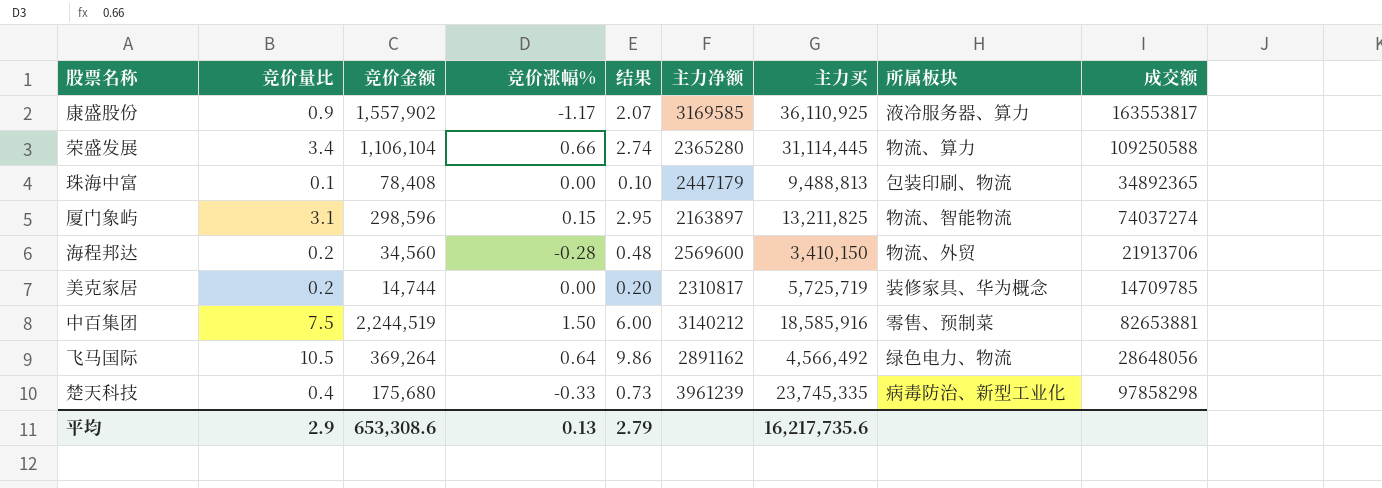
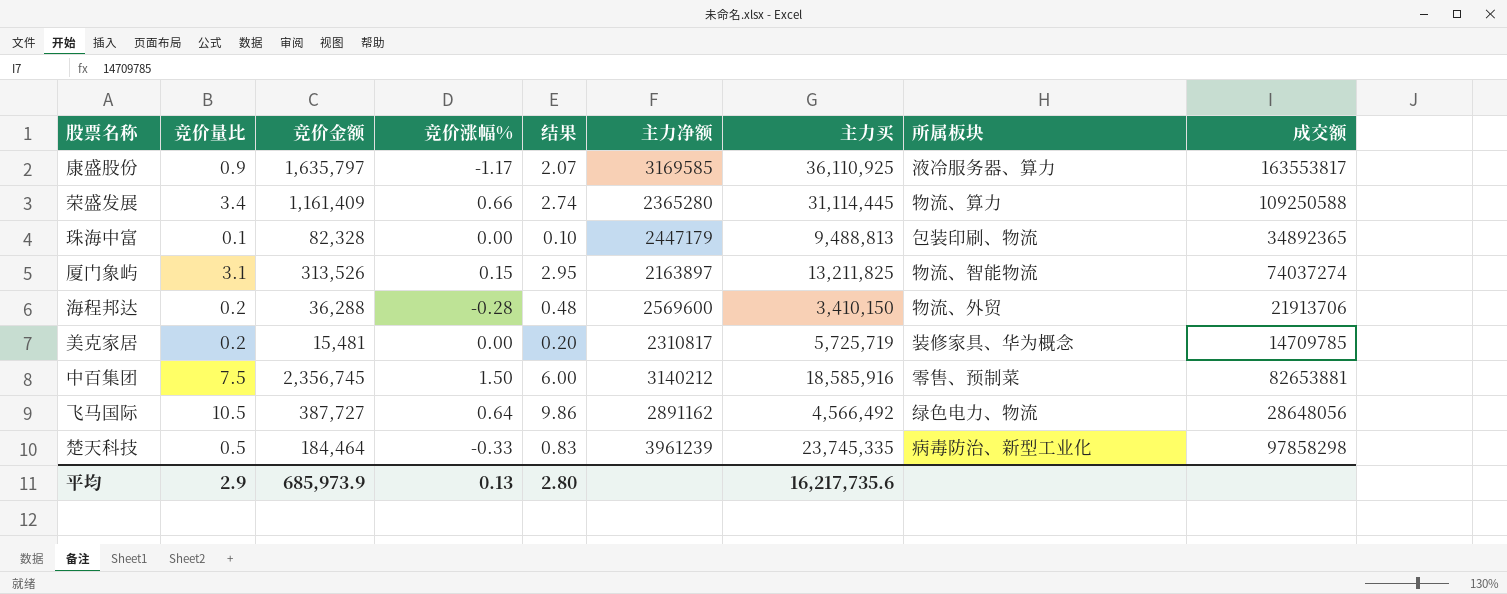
康盛股份 | 竞价金额: 1,557,902 -> 1,635,797
荣盛发展 | 竞价金额: 1,106,104 -> 1,161,409
珠海中富 | 竞价金额: 78,408 -> 82,328
厦门象屿 | 竞价金额: 298,596 -> 313,526
海程邦达 | 竞价金额: 34,560 -> 36,288
美克家居 | 竞价金额: 14,744 -> 15,481
中百集团 | 竞价金额: 2,244,519 -> 2,356,745
飞马国际 | 竞价金额: 369,264 -> 387,727
楚天科技 | 竞价量比: 0.4 -> 0.5
楚天科技 | 竞价金额: 175,680 -> 184,464
楚天科技 | 结果: 0.73 -> 0.83
平均 | 竞价金额: 653,308.6 -> 685,973.9
平均 | 结果: 2.79 -> 2.80

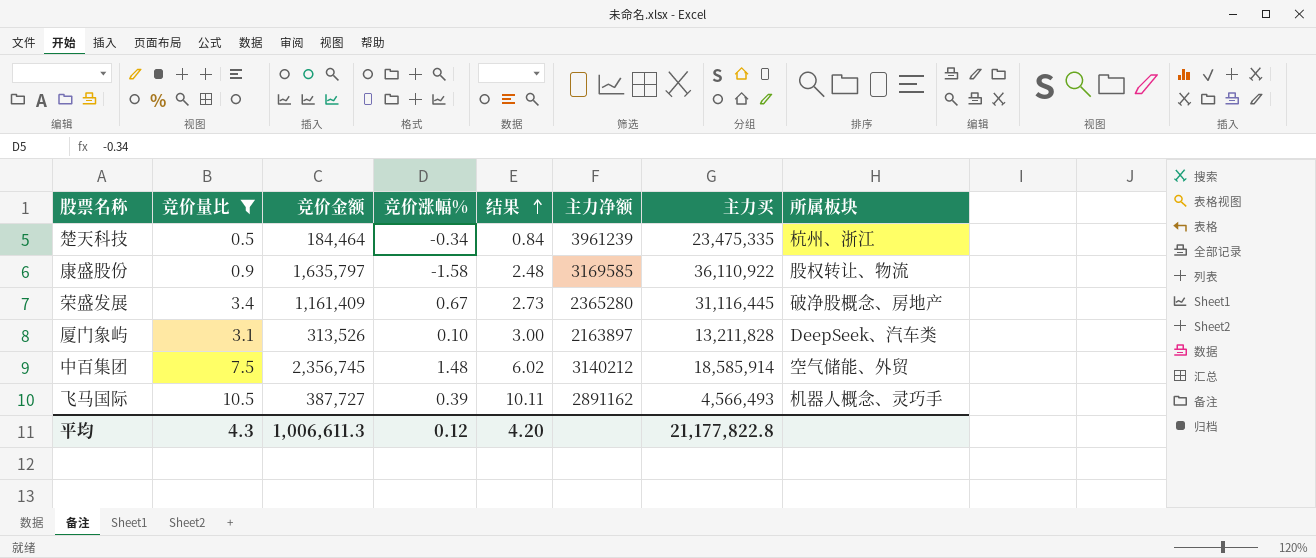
filter: none -> 竞价量比 >= 0.5
row order: none -> 结果 ascending
column 成交额 | position: 9 -> none
楚天科技 | 竞价涨幅%: -0.33 -> -0.34
楚天科技 | 结果: 0.83 -> 0.84
楚天科技 | 主力买: 23,745,335 -> 23,475,335
楚天科技 | 所属板块: 病毒防治、新型工业化 -> 杭州、浙江
康盛股份 | 竞价涨幅%: -1.17 -> -1.58
康盛股份 | 结果: 2.07 -> 2.48
康盛股份 | 主力买: 36,110,925 -> 36,110,922
康盛股份 | 所属板块: 液冷服务器、算力 -> 股权转让、物流
荣盛发展 | 竞价涨幅%: 0.66 -> 0.67
荣盛发展 | 结果: 2.74 -> 2.73
荣盛发展 | 主力买: 31,114,445 -> 31,116,445
荣盛发展 | 所属板块: 物流、算力 -> 破净股概念、房地产
厦门象屿 | 竞价涨幅%: 0.15 -> 0.10
厦门象屿 | 结果: 2.95 -> 3.00
厦门象屿 | 主力买: 13,211,825 -> 13,211,828
厦门象屿 | 所属板块: 物流、智能物流 -> DeepSeek、汽车类
中百集团 | 竞价涨幅%: 1.50 -> 1.48
中百集团 | 结果: 6.00 -> 6.02
中百集团 | 主力买: 18,585,916 -> 18,585,914
中百集团 | 所属板块: 零售、预制菜 -> 空气储能、外贸
飞马国际 | 竞价涨幅%: 0.64 -> 0.39
飞马国际 | 结果: 9.86 -> 10.11
飞马国际 | 主力买: 4,566,492 -> 4,566,493
飞马国际 | 所属板块: 绿色电力、物流 -> 机器人概念、灵巧手
平均 | 竞价量比: 2.9 -> 4.3
平均 | 竞价金额: 685,973.9 -> 1,006,611.3
平均 | 竞价涨幅%: 0.13 -> 0.12
平均 | 结果: 2.80 -> 4.20
平均 | 主力买: 16,217,735.6 -> 21,177,822.8

